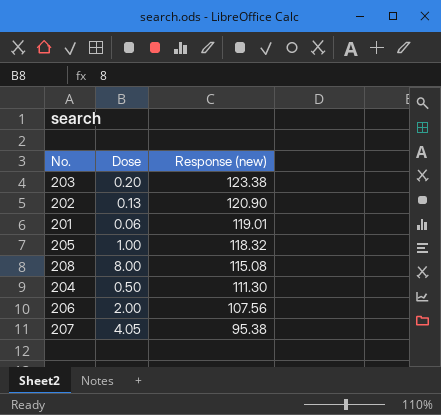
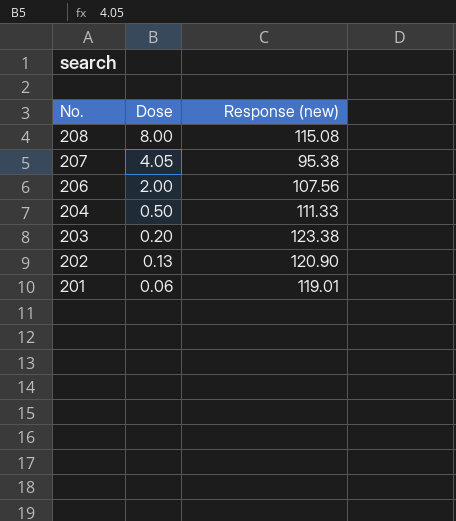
row order: Response (new) descending -> No. descending
row 205: 1.00 | 118.32 -> none
204 | Response (new): 111.30 -> 111.33

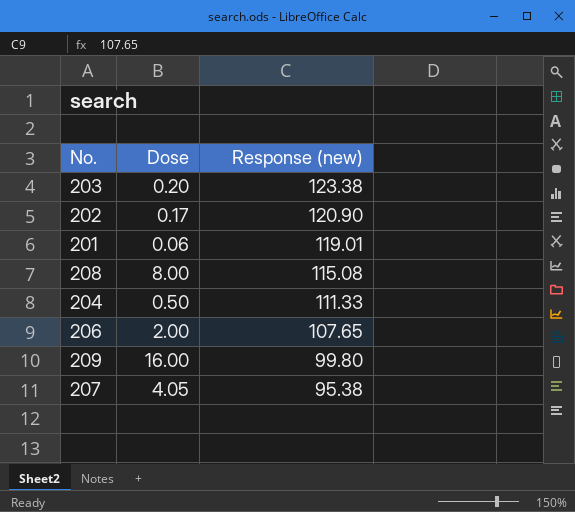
row order: No. descending -> Response (new) descending
202 | Dose: 0.13 -> 0.17
206 | Response (new): 107.56 -> 107.65
row 209: none -> 16.00 | 99.80

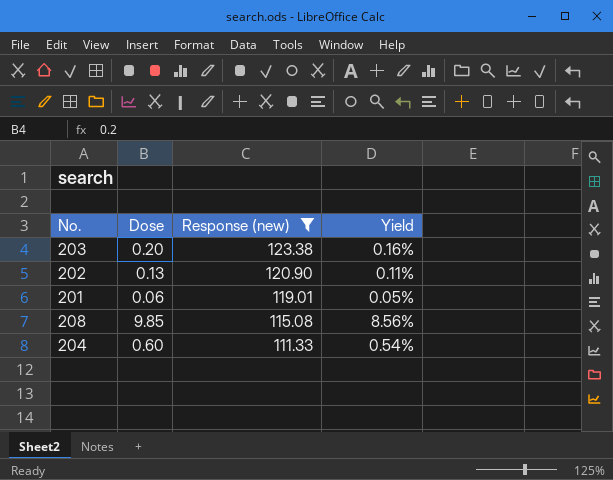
filter: none -> Response (new) >= 111.33
column Yield | formula: none -> [Dose] / [Response (new)]
202 | Dose: 0.17 -> 0.13
208 | Dose: 8.00 -> 9.85
204 | Dose: 0.50 -> 0.60

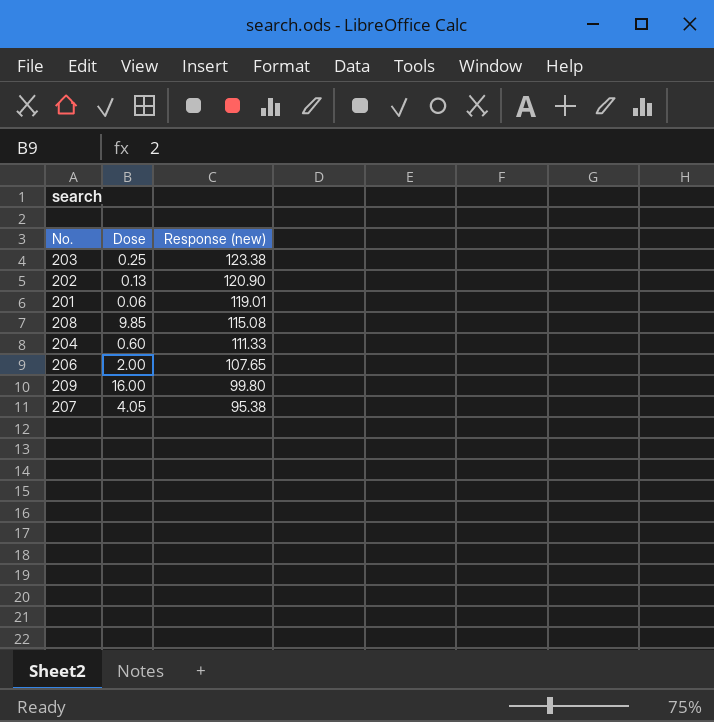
filter: Response (new) >= 111.33 -> none
column Yield | formula: [Dose] / [Response (new)] -> none
203 | Dose: 0.20 -> 0.25

